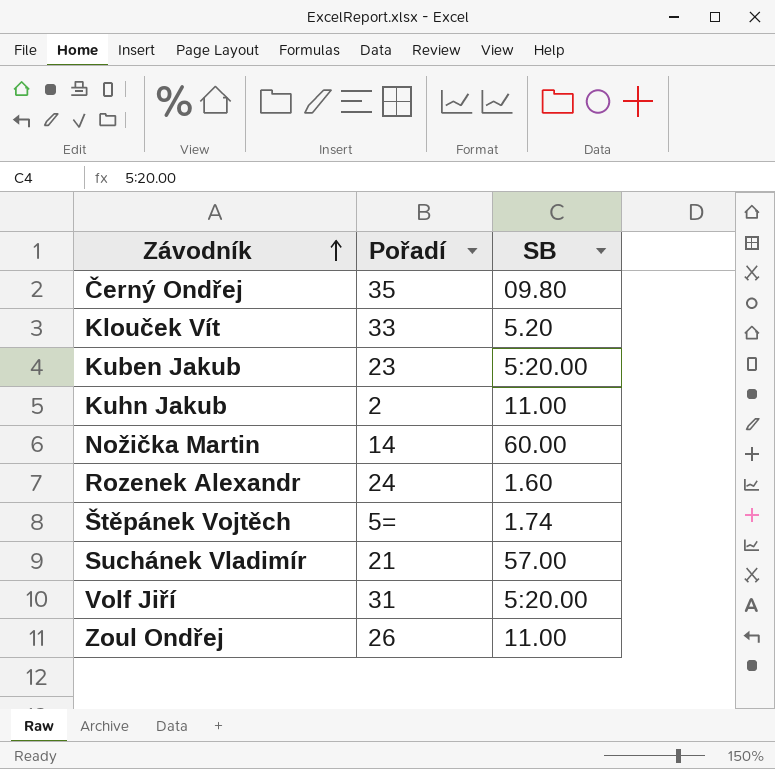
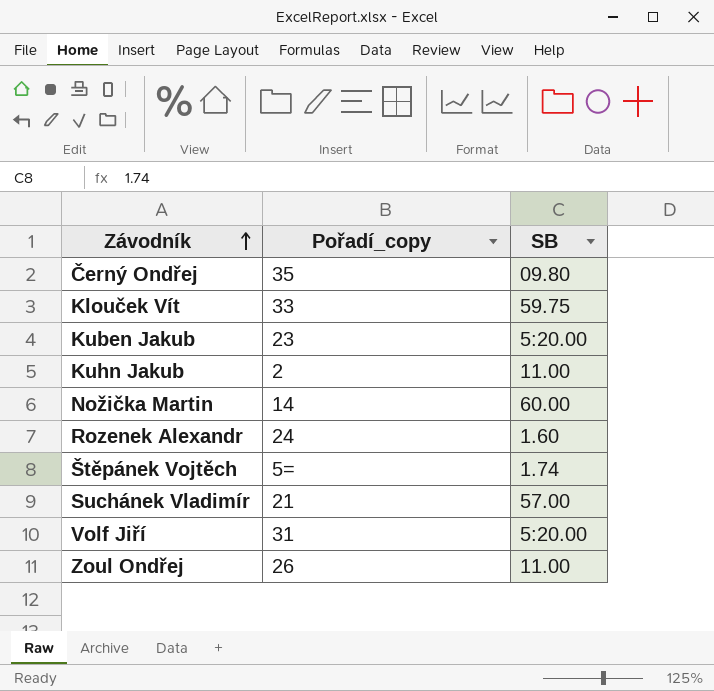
column name: Pořadí -> Pořadí_copy
Klouček Vít | SB: 5.20 -> 59.75

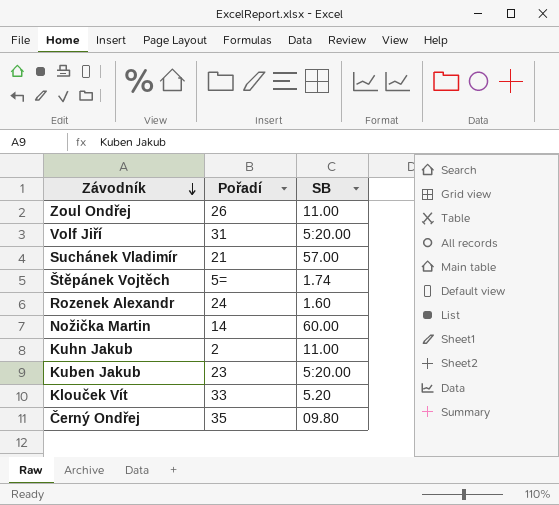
row order: Závodník ascending -> Závodník descending
column name: Pořadí_copy -> Pořadí
Klouček Vít | SB: 59.75 -> 5.20

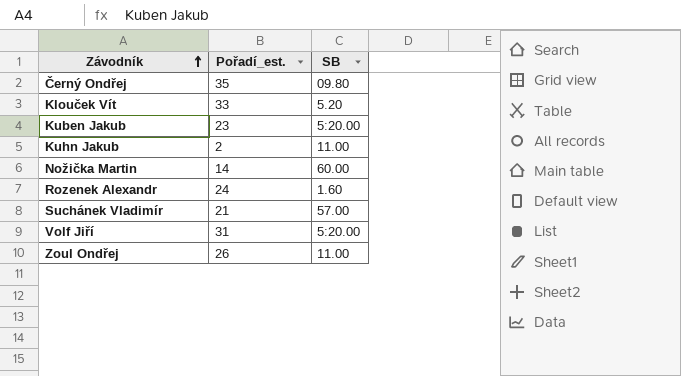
row order: Závodník descending -> Závodník ascending
column name: Pořadí -> Pořadí_est.
row Štěpánek Vojtěch: 5= | 1.74 -> none

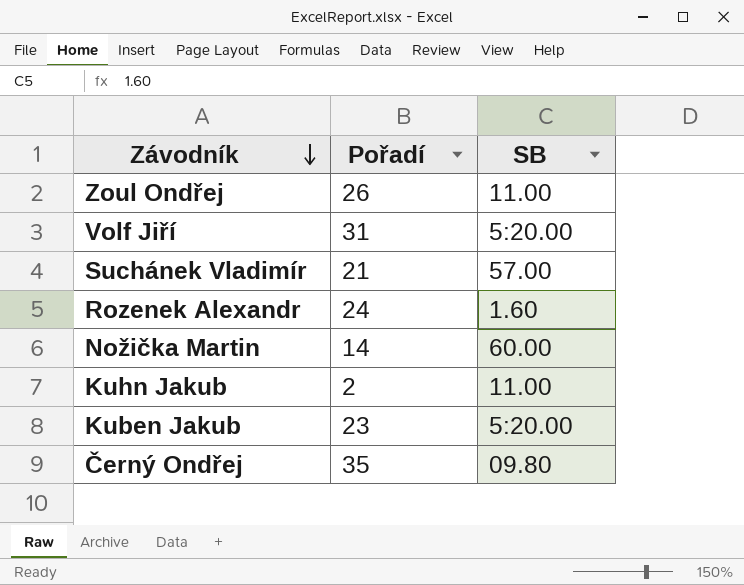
row order: Závodník ascending -> Závodník descending
column name: Pořadí_est. -> Pořadí
row Klouček Vít: 33 | 5.20 -> none

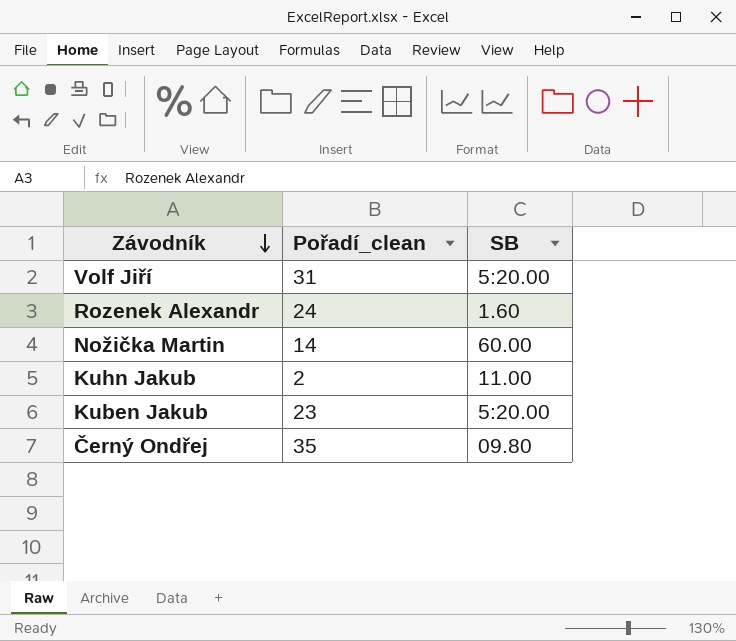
column name: Pořadí -> Pořadí_clean
row Zoul Ondřej: 26 | 11.00 -> none
row Suchánek Vladimír: 21 | 57.00 -> none

